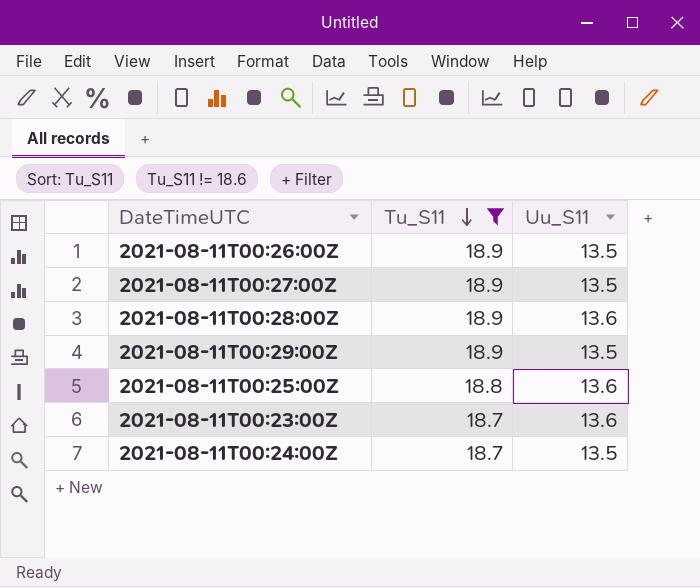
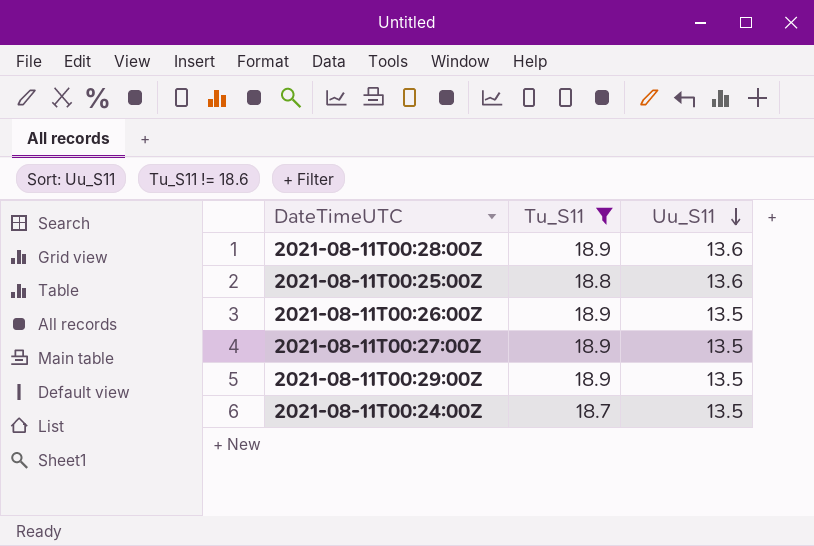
row order: Tu_S11 descending -> Uu_S11 descending
row 2021-08-11T00:23:00Z: 18.7 | 13.6 -> none

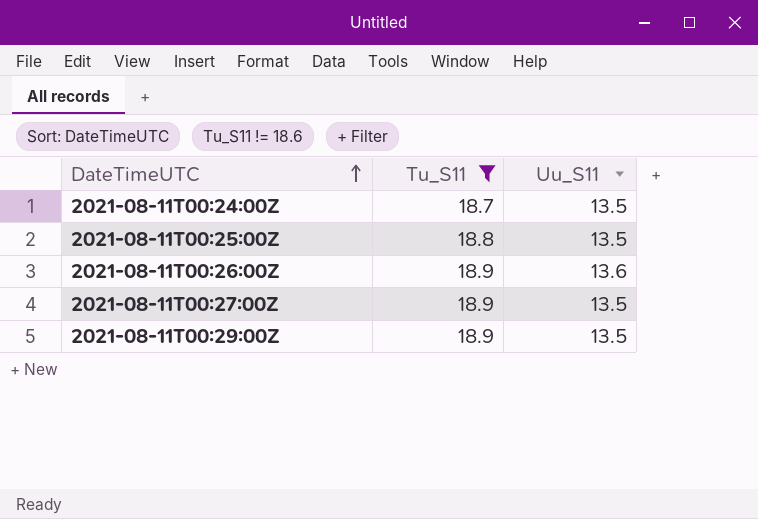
row order: Uu_S11 descending -> DateTimeUTC ascending
row 2021-08-11T00:28:00Z: 18.9 | 13.6 -> none
2021-08-11T00:25:00Z | Uu_S11: 13.6 -> 13.5
2021-08-11T00:26:00Z | Uu_S11: 13.5 -> 13.6

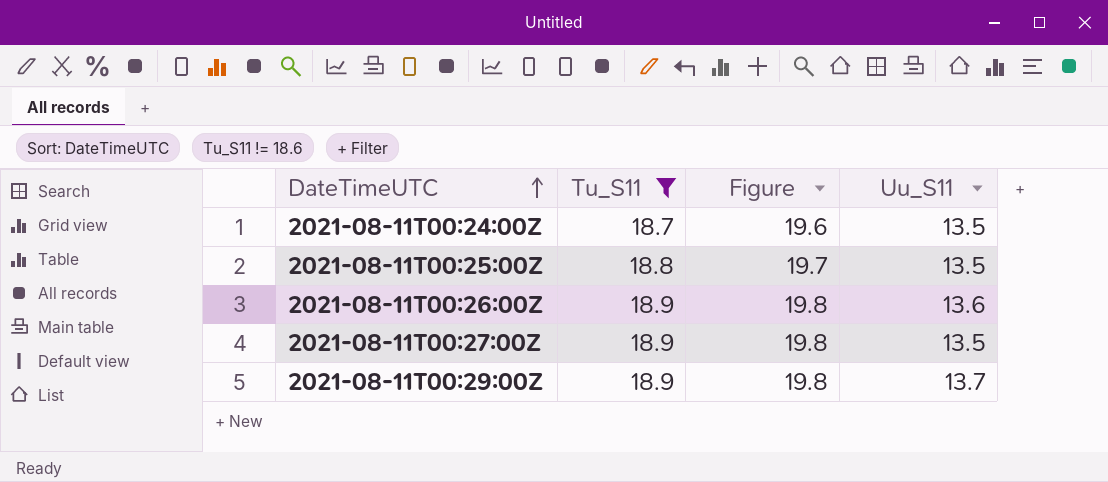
column Figure | formula: none -> [Tu_S11] * 1.05
2021-08-11T00:29:00Z | Uu_S11: 13.5 -> 13.7

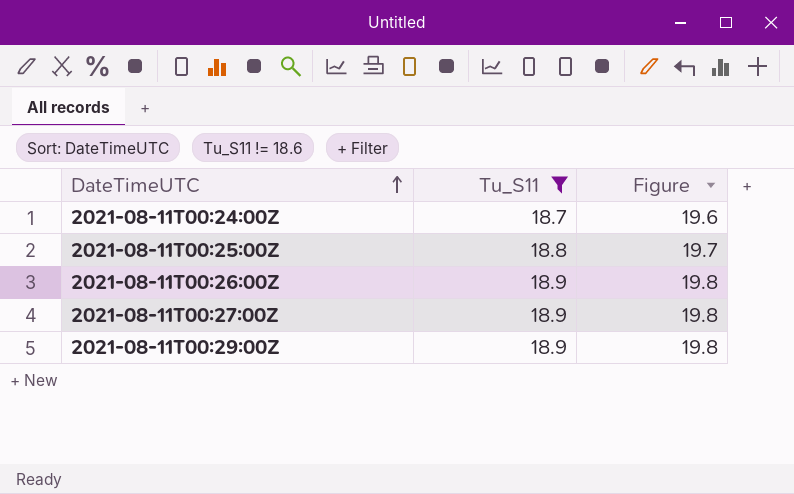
column Uu_S11 | position: 4 -> none

